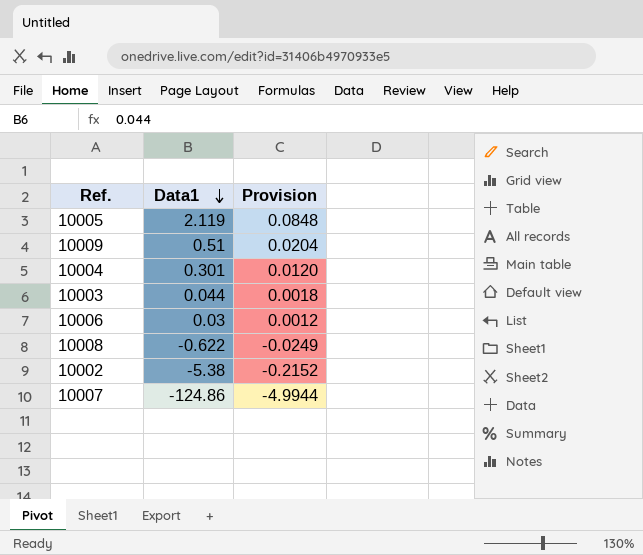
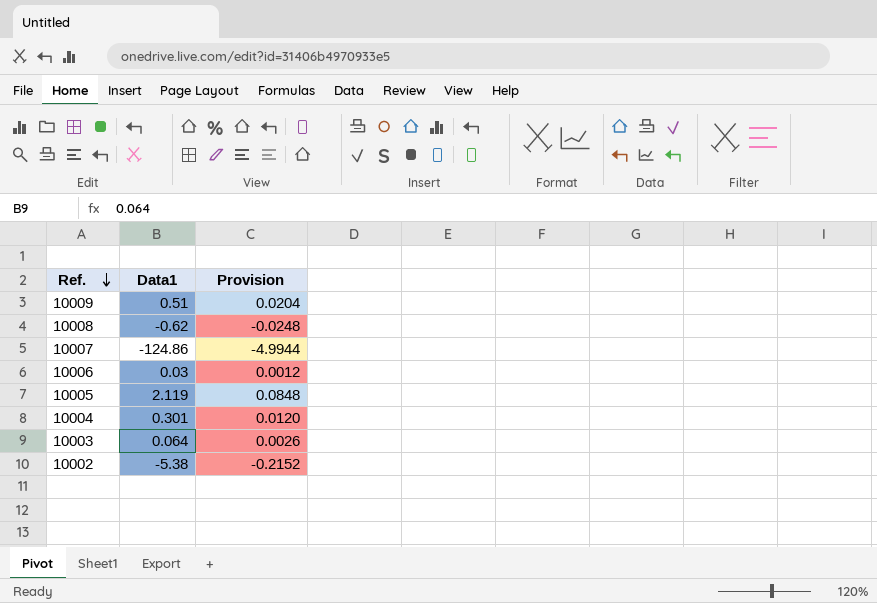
row order: Data1 descending -> Ref. descending
10008 | Data1: -0.622 -> -0.62
10008 | Provision: -0.0249 -> -0.0248
10003 | Data1: 0.044 -> 0.064
10003 | Provision: 0.0018 -> 0.0026

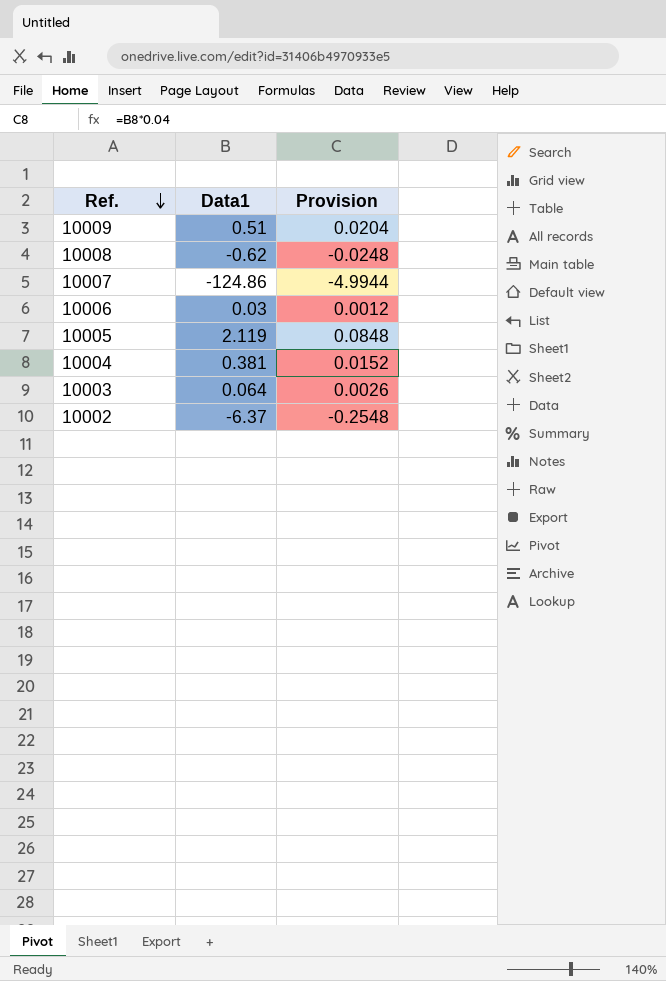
10004 | Data1: 0.301 -> 0.381
10004 | Provision: 0.0120 -> 0.0152
10002 | Data1: -5.38 -> -6.37
10002 | Provision: -0.2152 -> -0.2548

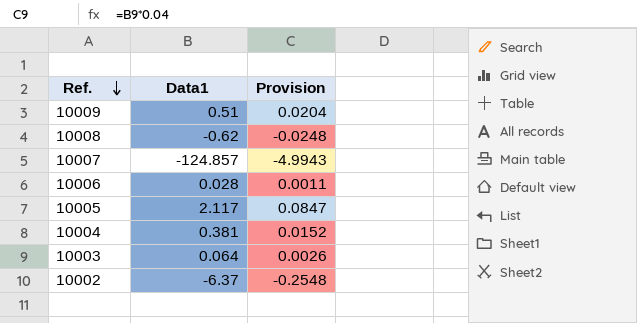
10007 | Data1: -124.86 -> -124.857
10007 | Provision: -4.9944 -> -4.9943
10006 | Data1: 0.03 -> 0.028
10006 | Provision: 0.0012 -> 0.0011
10005 | Data1: 2.119 -> 2.117
10005 | Provision: 0.0848 -> 0.0847

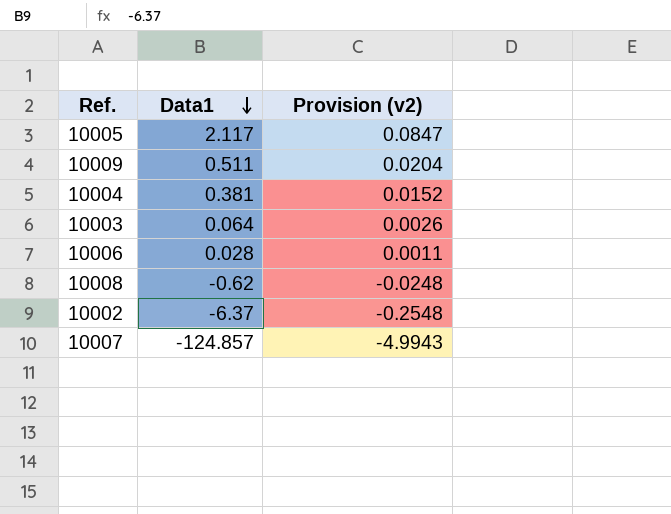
row order: Ref. descending -> Data1 descending
column name: Provision -> Provision (v2)
10009 | Data1: 0.51 -> 0.511

